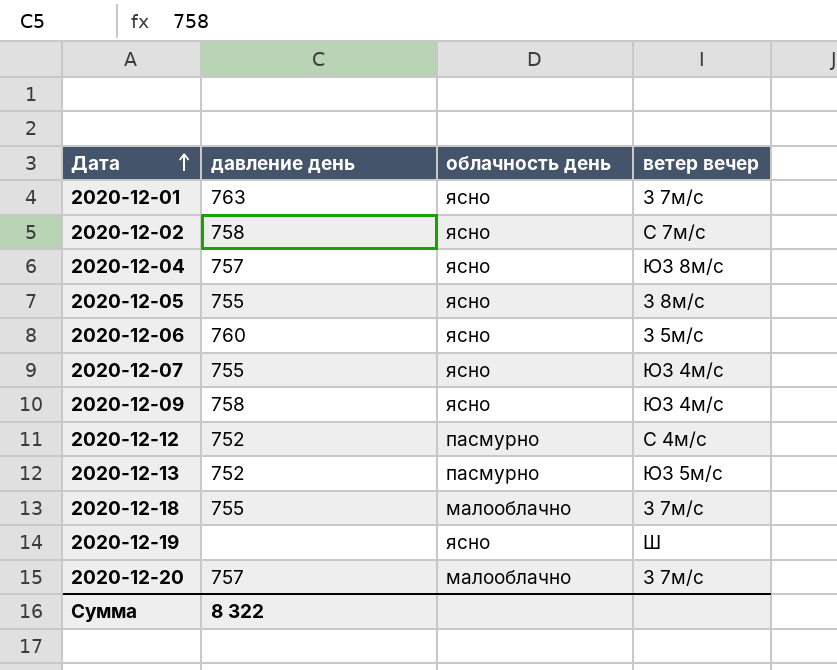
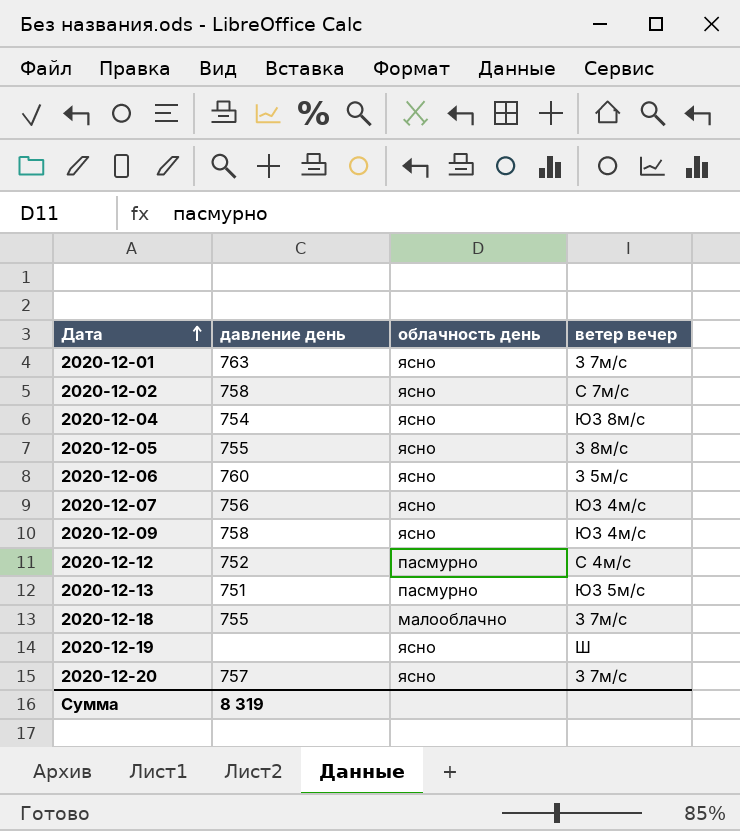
2020-12-04 | давление день: 757 -> 754
2020-12-07 | давление день: 755 -> 756
2020-12-13 | давление день: 752 -> 751
2020-12-20 | облачность день: малооблачно -> ясно
Сумма | давление день: 8 322 -> 8 319

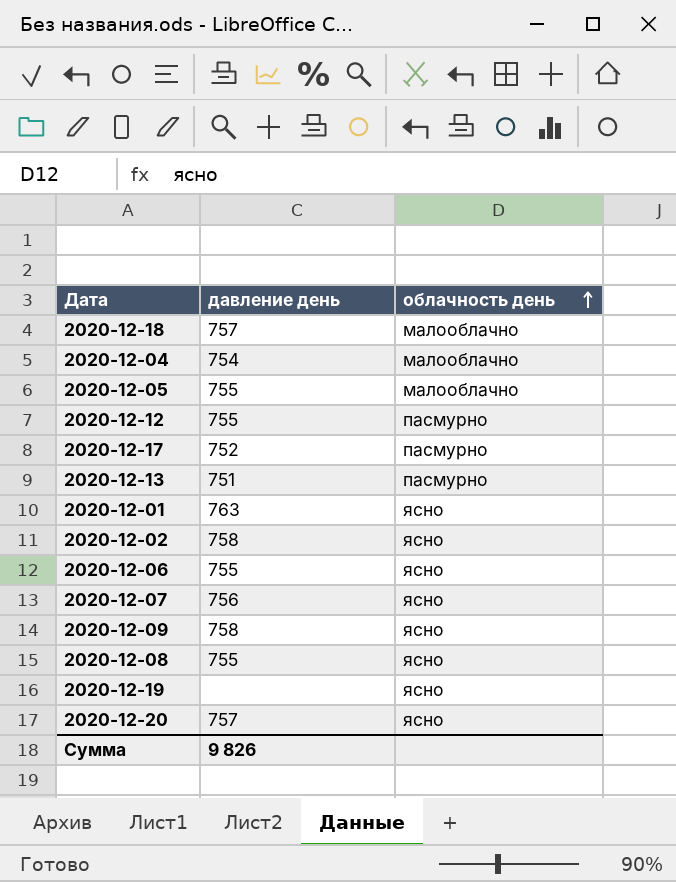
row order: Дата ascending -> облачность день ascending
column ветер вечер | position: 4 -> none
2020-12-18 | давление день: 755 -> 757
2020-12-04 | облачность день: ясно -> малооблачно
2020-12-05 | облачность день: ясно -> малооблачно
2020-12-12 | давление день: 752 -> 755
row 2020-12-17: none -> 752 | пасмурно
2020-12-06 | давление день: 760 -> 755
row 2020-12-08: none -> 755 | ясно
Сумма | давление день: 8 319 -> 9 826

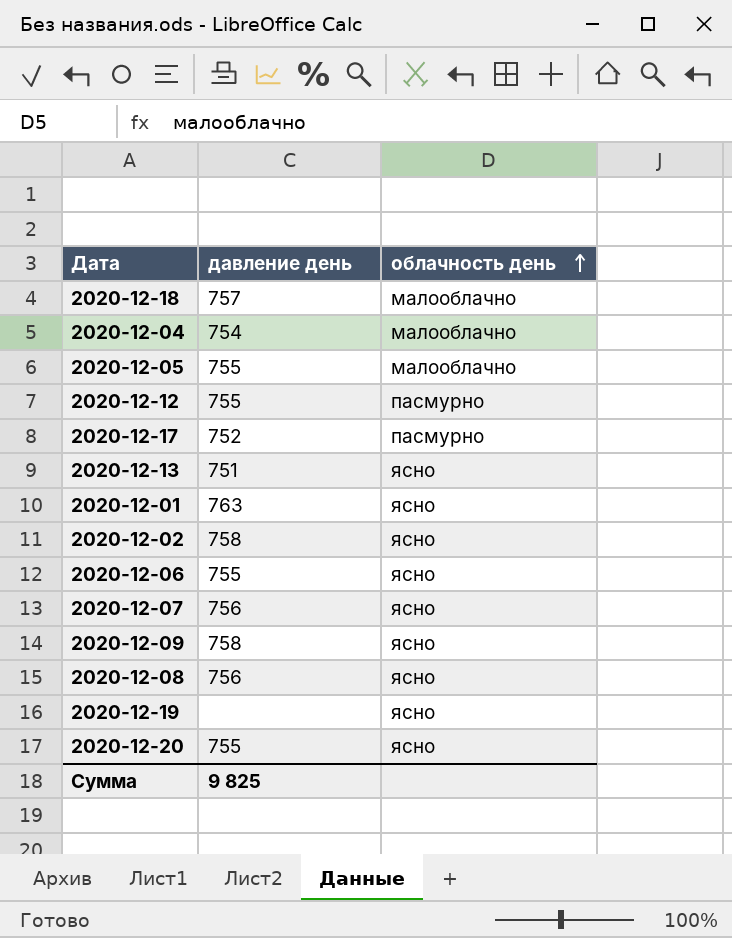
2020-12-13 | облачность день: пасмурно -> ясно
2020-12-08 | давление день: 755 -> 756
2020-12-20 | давление день: 757 -> 755
Сумма | давление день: 9 826 -> 9 825

